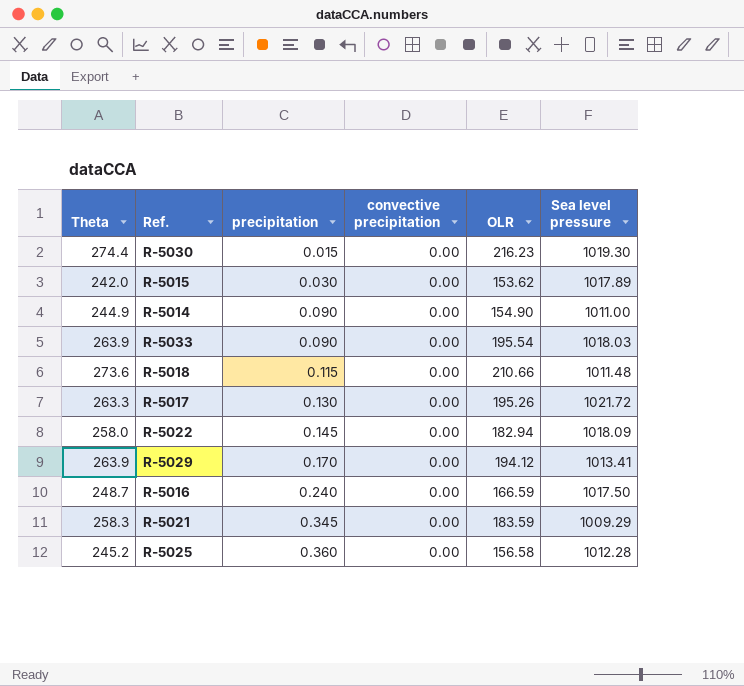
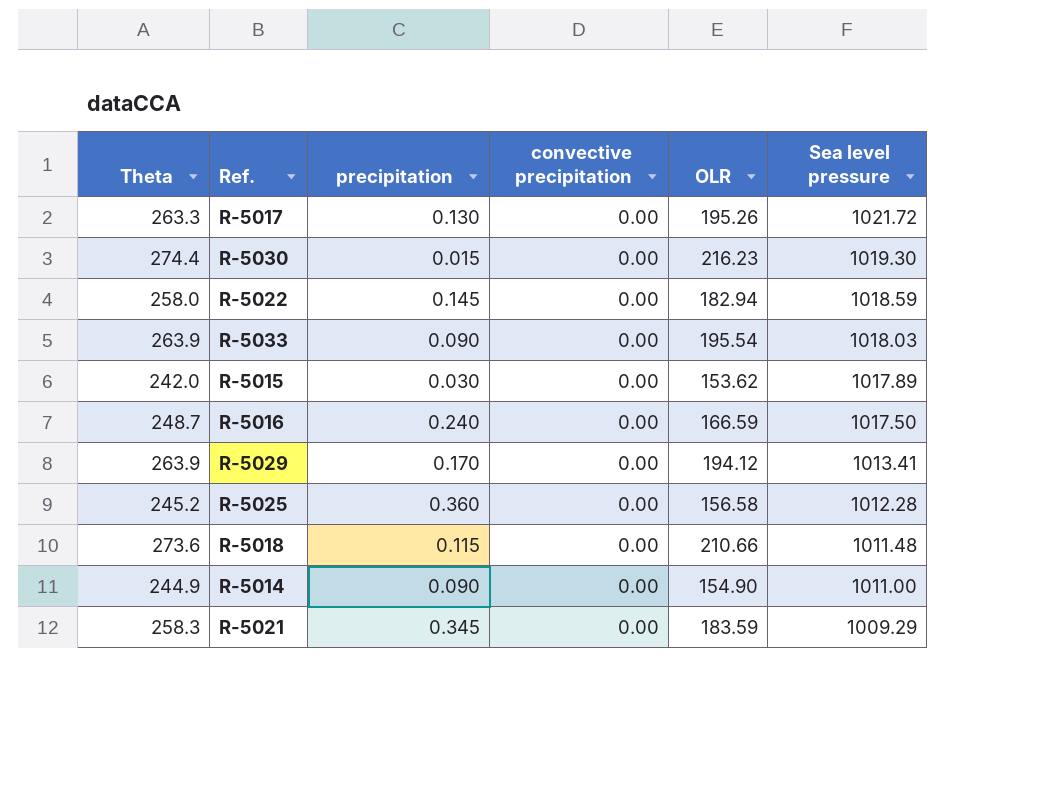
row order: precipitation ascending -> Sea level pressure descending
R-5022 | Sea level pressure: 1018.09 -> 1018.59

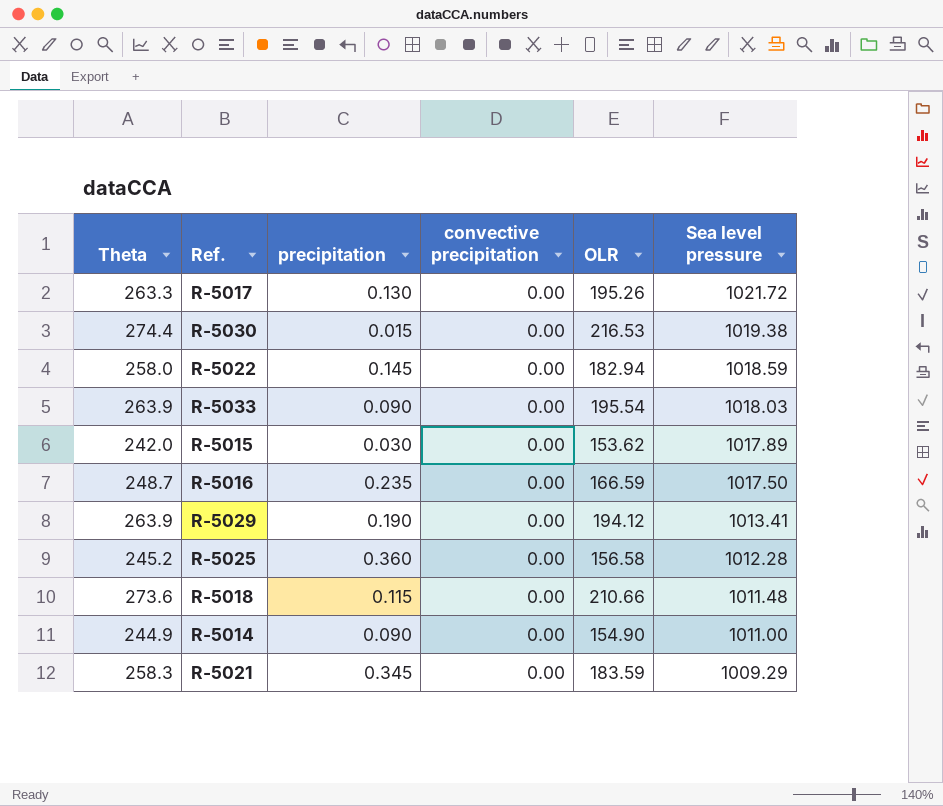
R-5030 | OLR: 216.23 -> 216.53
R-5030 | Sea level pressure: 1019.30 -> 1019.38
R-5016 | precipitation: 0.240 -> 0.235
R-5029 | precipitation: 0.170 -> 0.190

